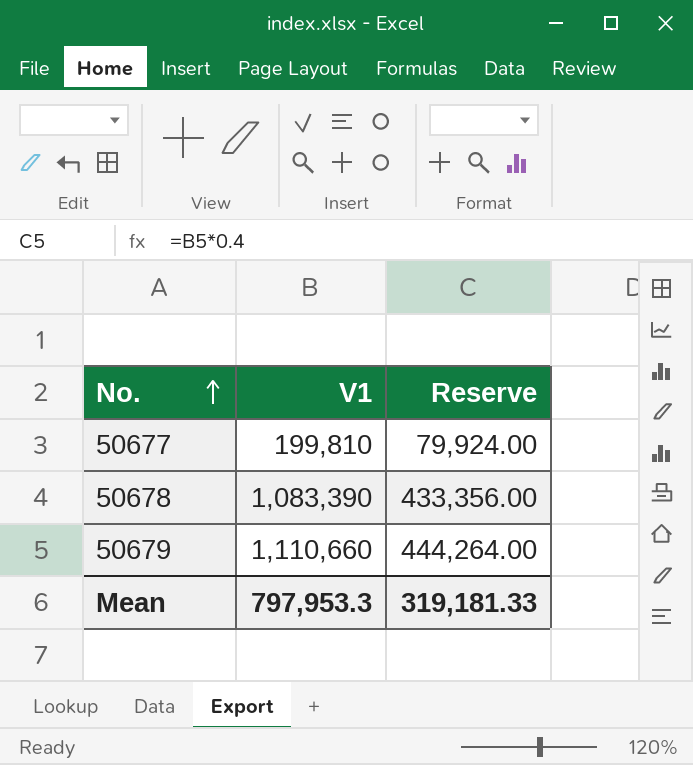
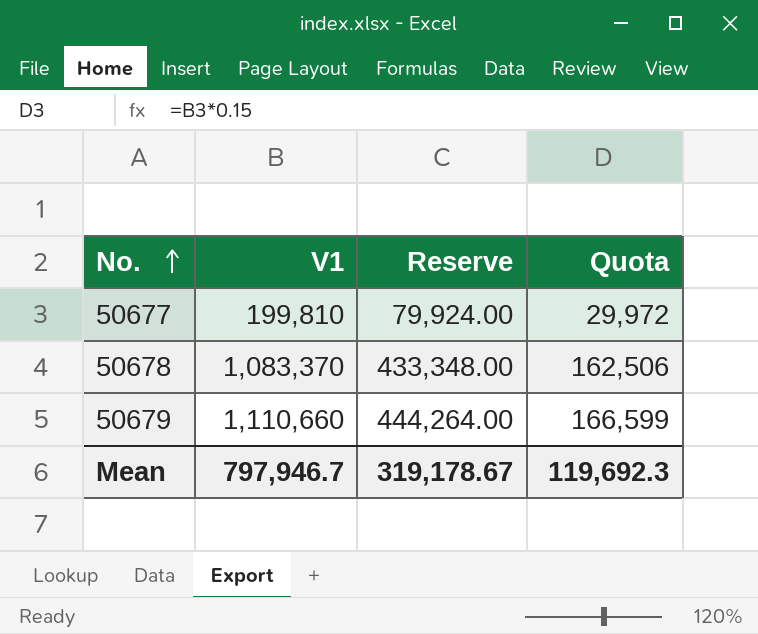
column Quota | formula: none -> [V1] * 0.15
50678 | V1: 1,083,390 -> 1,083,370
50678 | Reserve: 433,356.00 -> 433,348.00
Mean | V1: 797,953.3 -> 797,946.7
Mean | Reserve: 319,181.33 -> 319,178.67

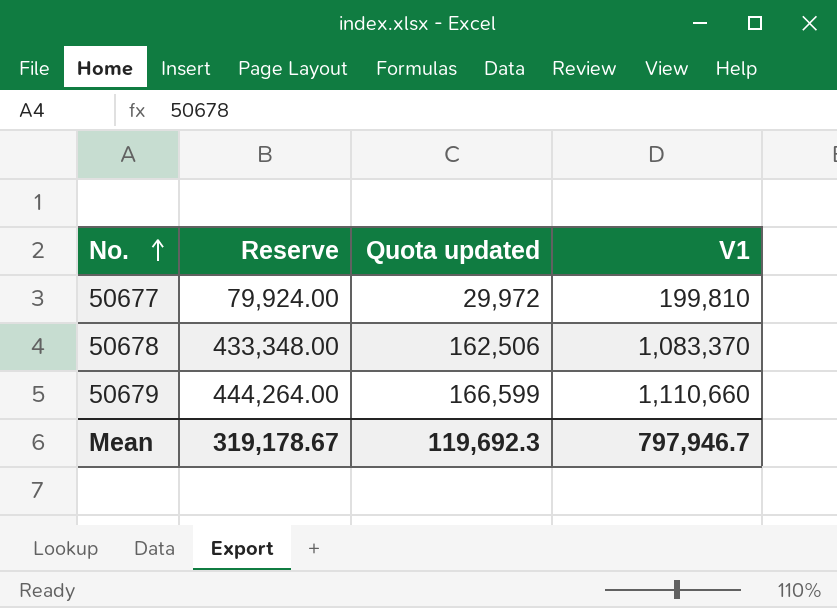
column name: Quota -> Quota updated
column V1 | position: 2 -> 4

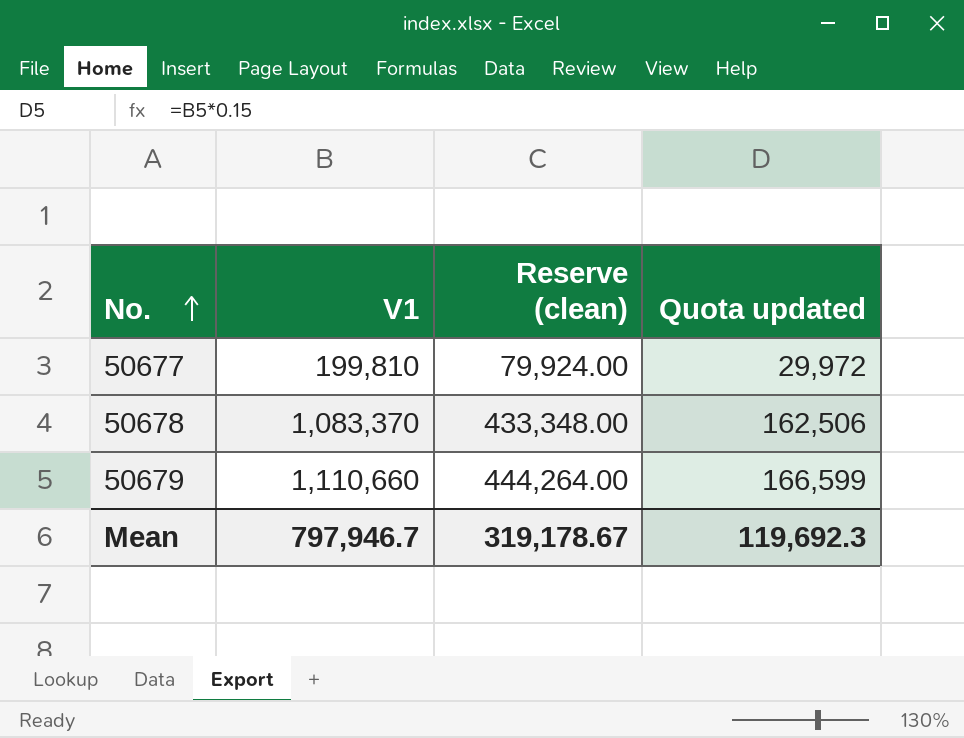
column V1 | position: 4 -> 2
column name: Reserve -> Reserve (clean)

